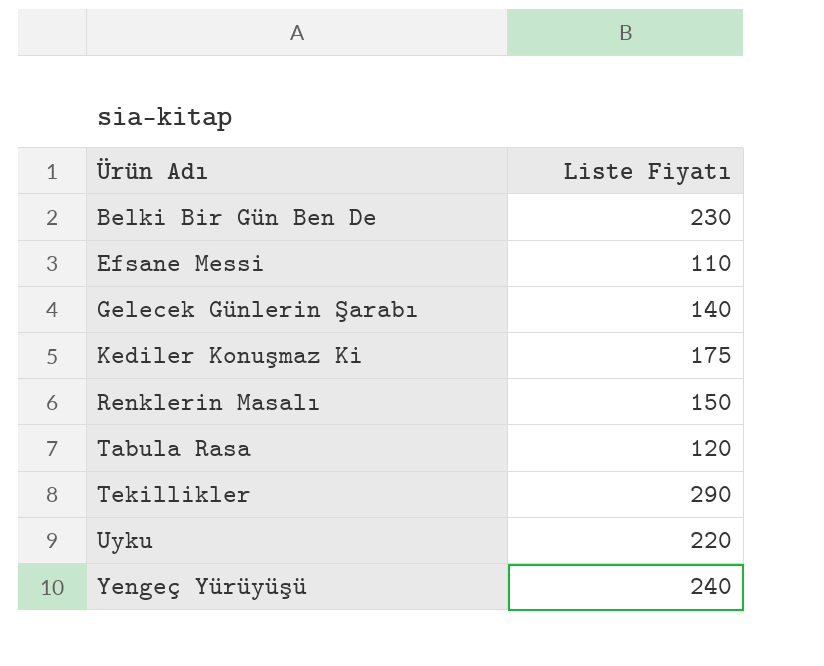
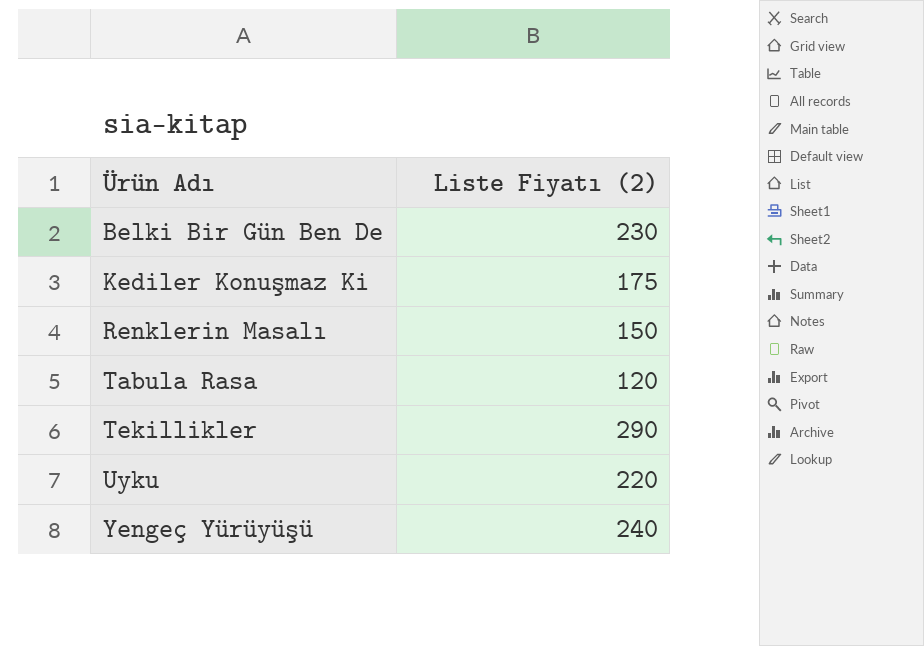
column name: Liste Fiyatı -> Liste Fiyatı (2)
row Efsane Messi: 110 -> none
row Gelecek Günlerin Şarabı: 140 -> none

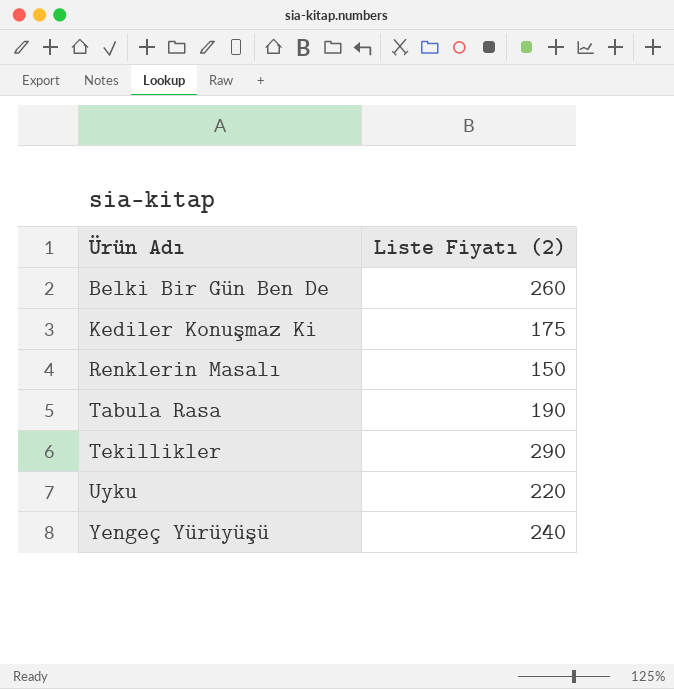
Belki Bir Gün Ben De | Liste Fiyatı (2): 230 -> 260
Tabula Rasa | Liste Fiyatı (2): 120 -> 190

